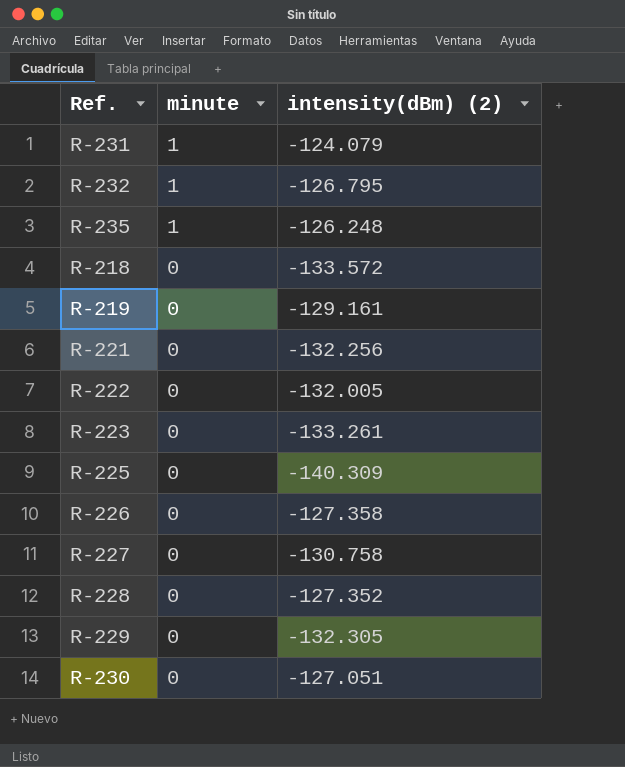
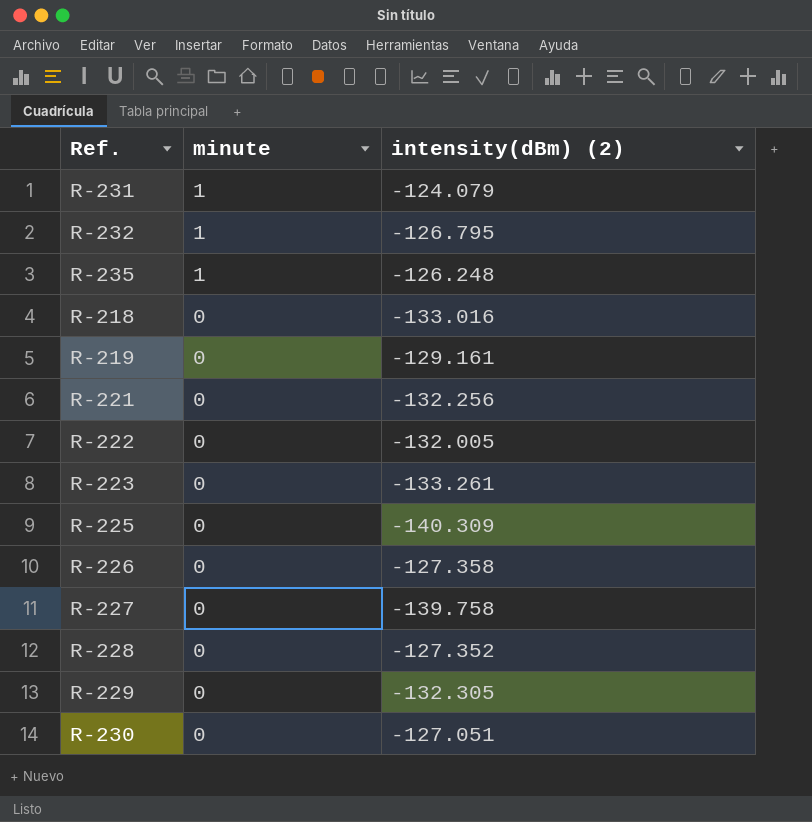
R-218 | intensity(dBm) (2): -133.572 -> -133.016
R-227 | intensity(dBm) (2): -130.758 -> -139.758

